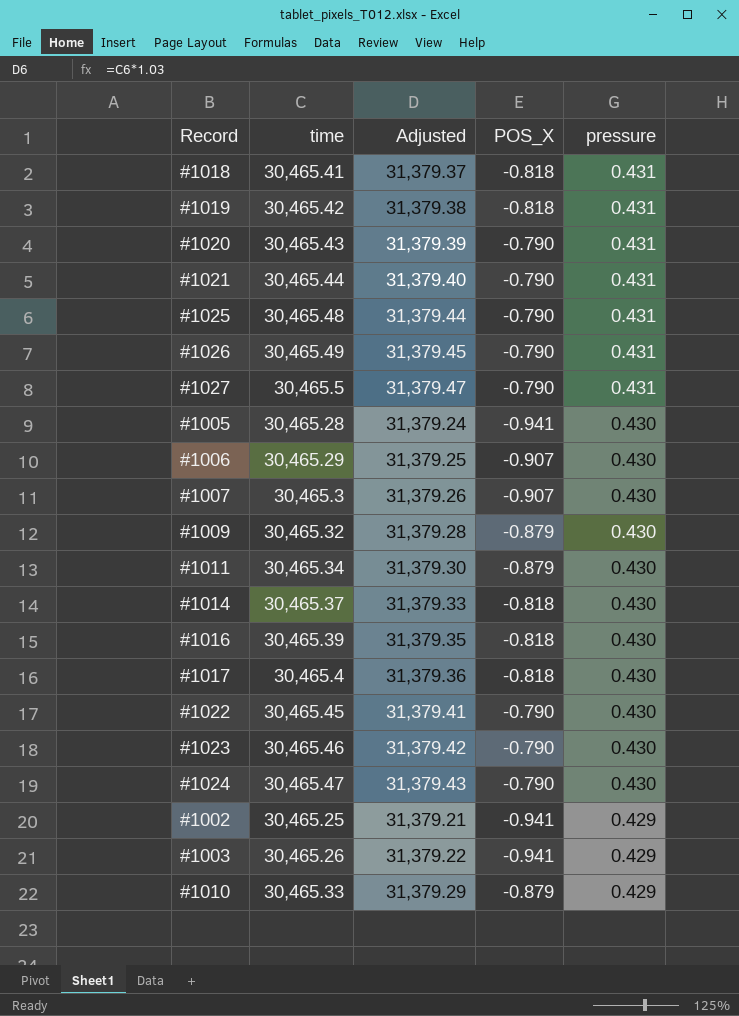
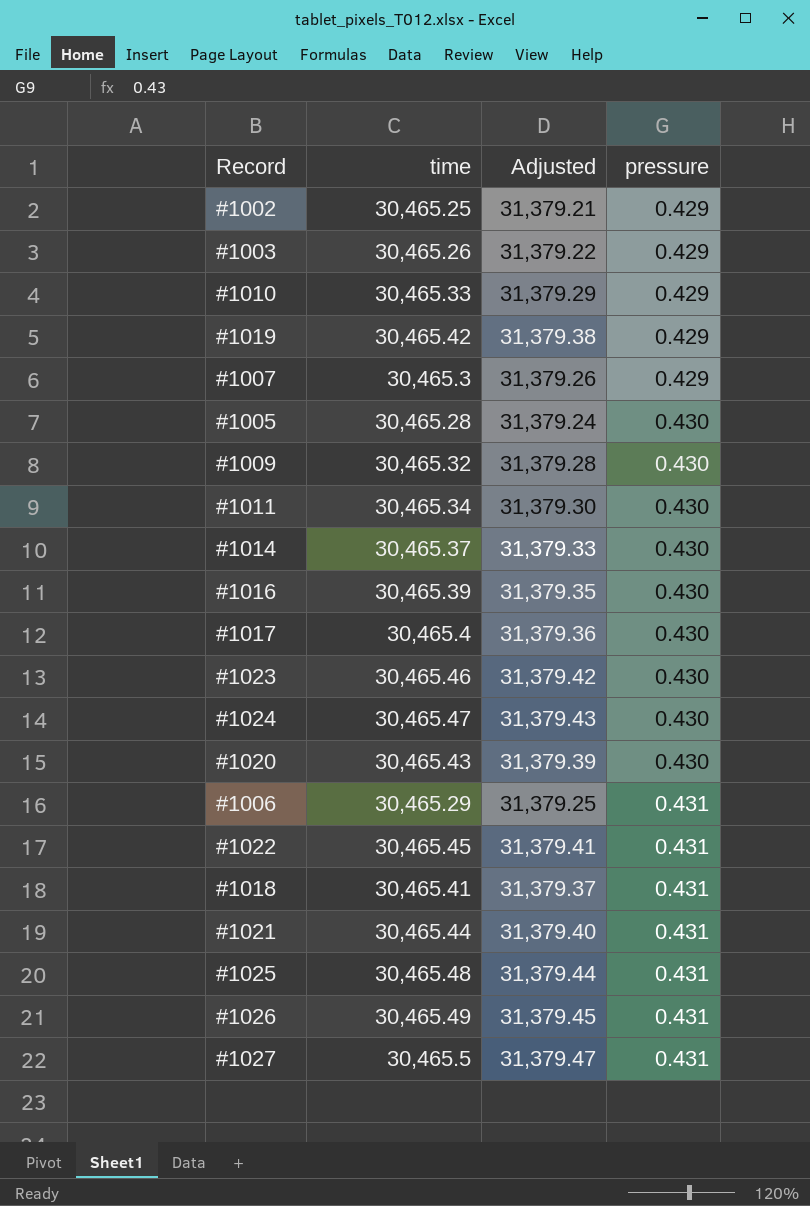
row order: pressure descending -> pressure ascending
column POS_X | position: 4 -> none
#1019 | pressure: 0.431 -> 0.429
#1007 | pressure: 0.430 -> 0.429
#1020 | pressure: 0.431 -> 0.430
#1006 | pressure: 0.430 -> 0.431
#1022 | pressure: 0.430 -> 0.431

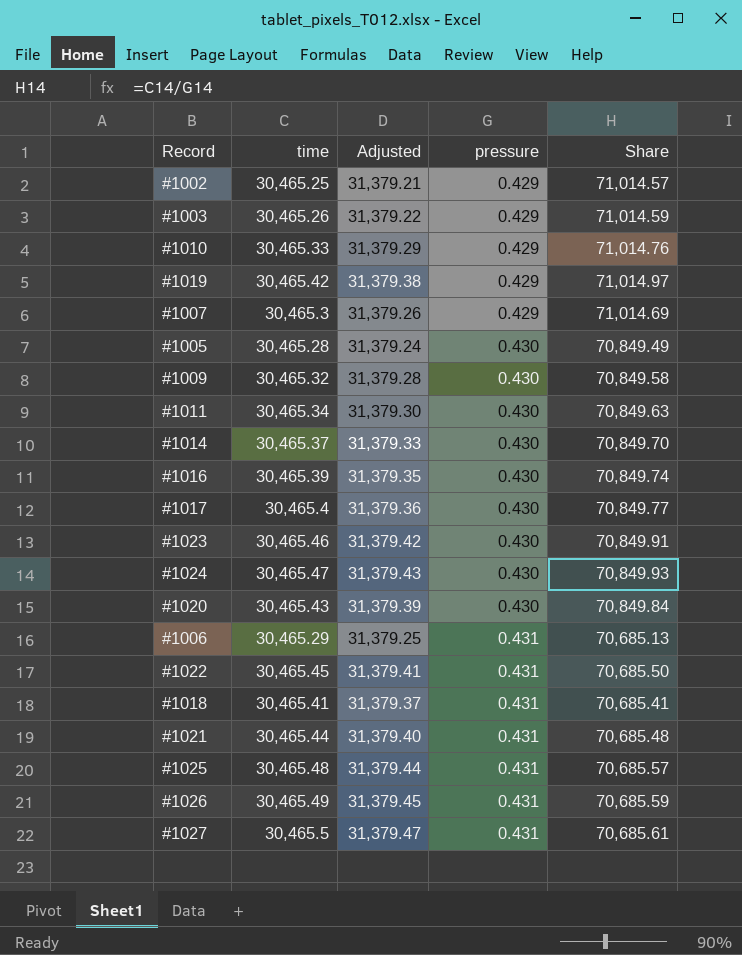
column Share | formula: none -> [time] / [pressure]

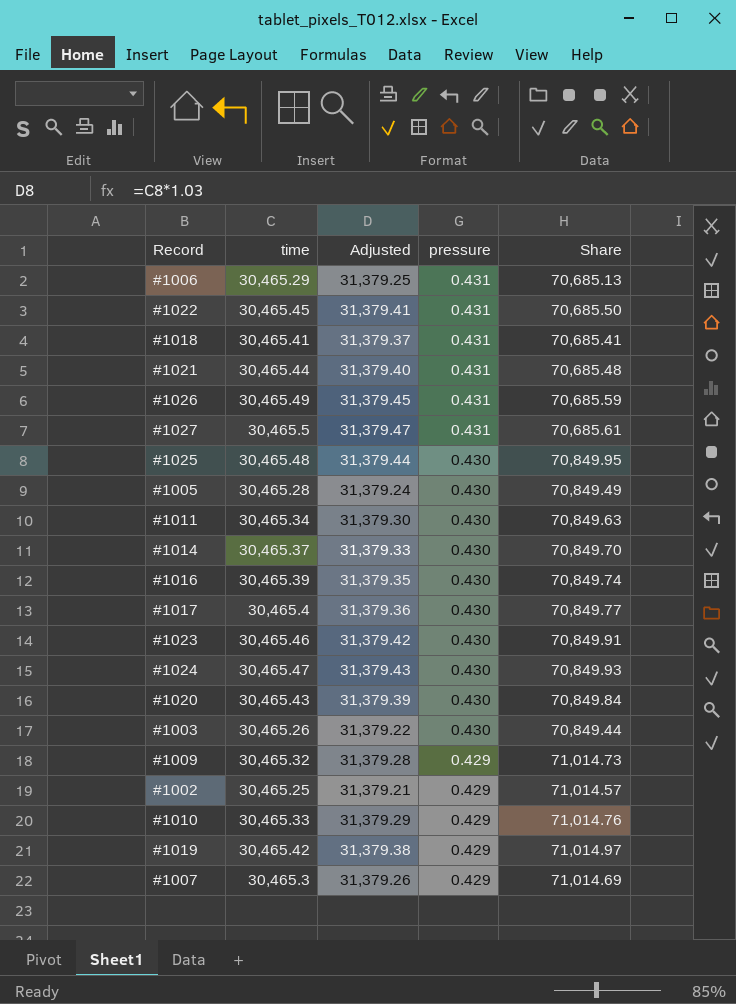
row order: pressure ascending -> pressure descending
#1025 | pressure: 0.431 -> 0.430
#1025 | Share: 70,685.57 -> 70,849.95
#1003 | pressure: 0.429 -> 0.430
#1003 | Share: 71,014.59 -> 70,849.44
#1009 | pressure: 0.430 -> 0.429
#1009 | Share: 70,849.58 -> 71,014.73

